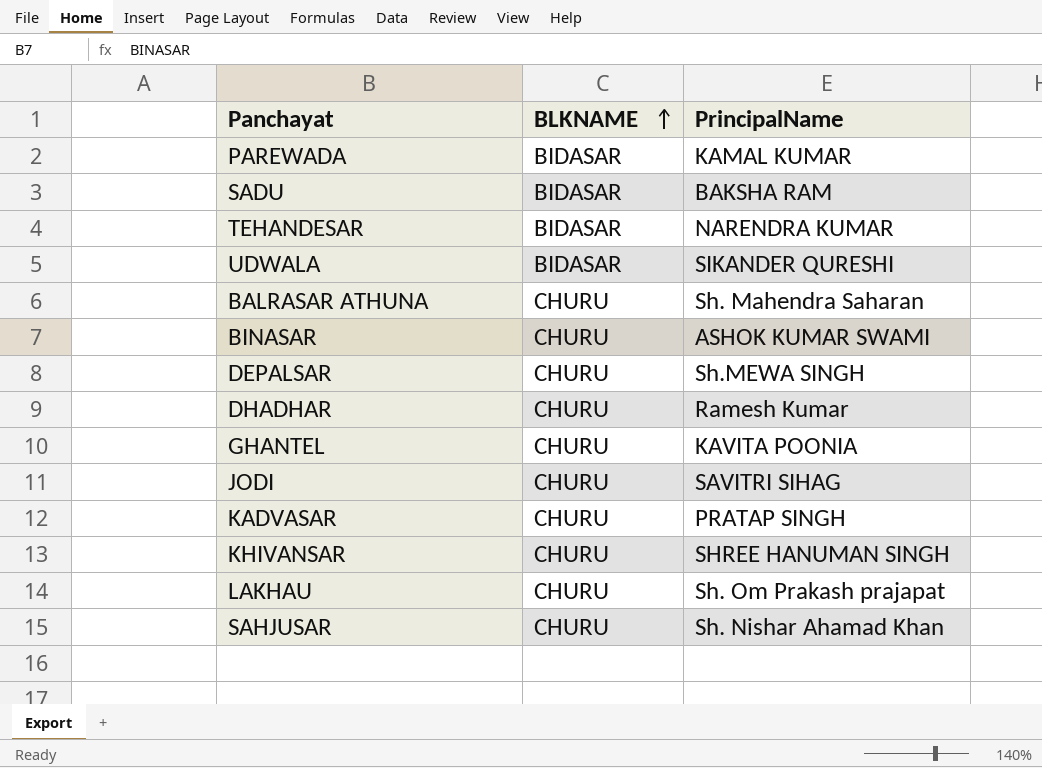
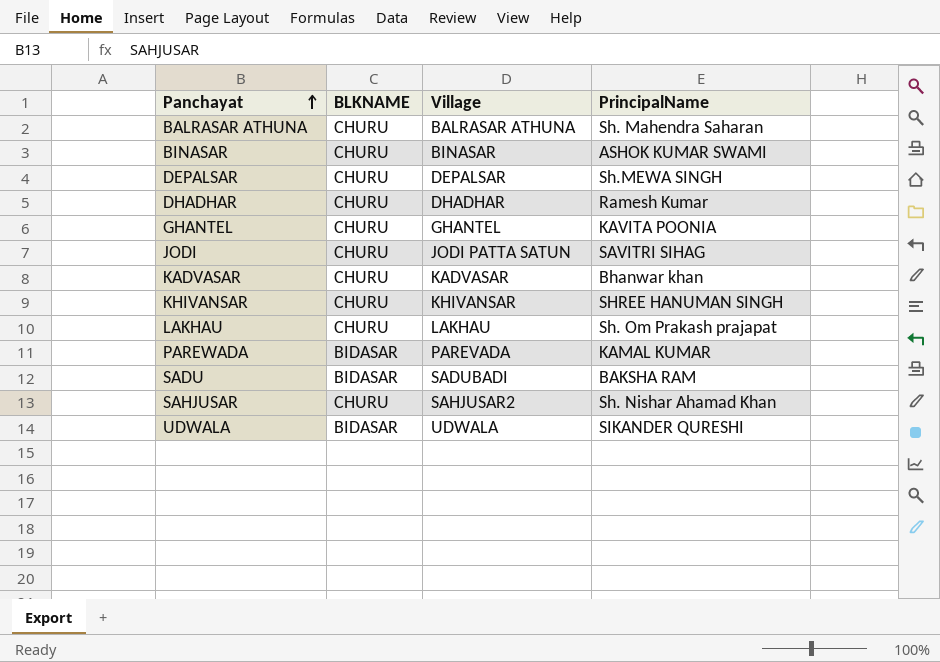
row order: BLKNAME ascending -> Panchayat ascending
column Village | position: none -> 3
row TEHANDESAR: BIDASAR | NARENDRA KUMAR -> none
KADVASAR | PrincipalName: PRATAP SINGH -> Bhanwar khan

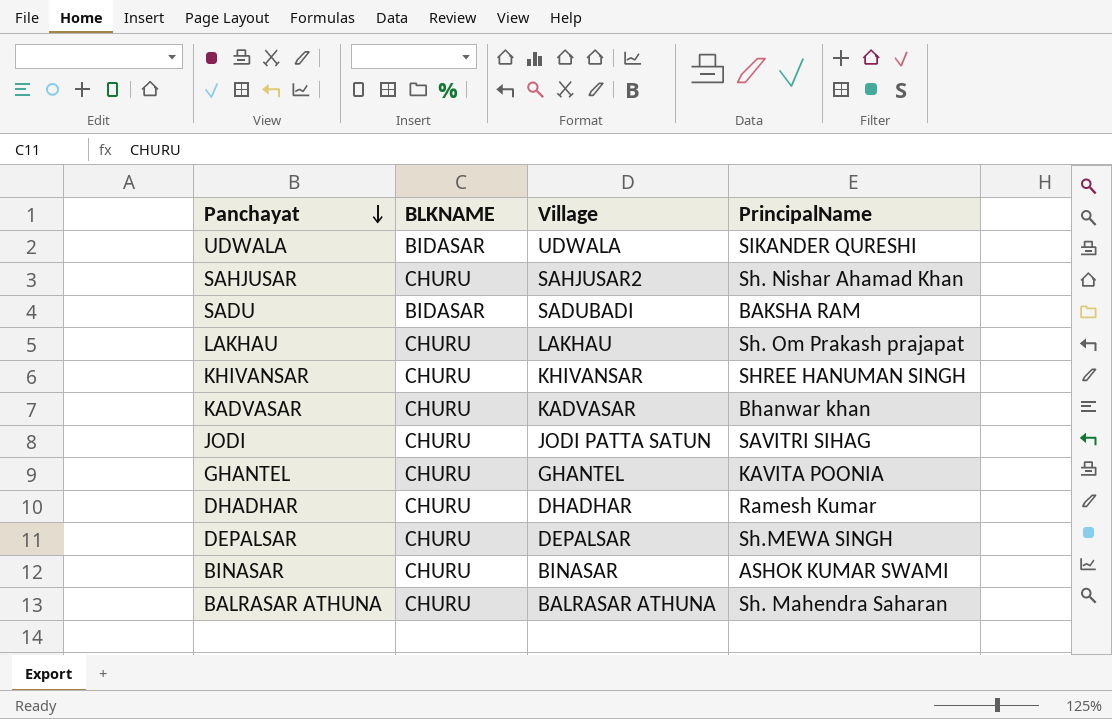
row order: Panchayat ascending -> Panchayat descending
row PAREWADA: BIDASAR | PAREVADA | KAMAL KUMAR -> none

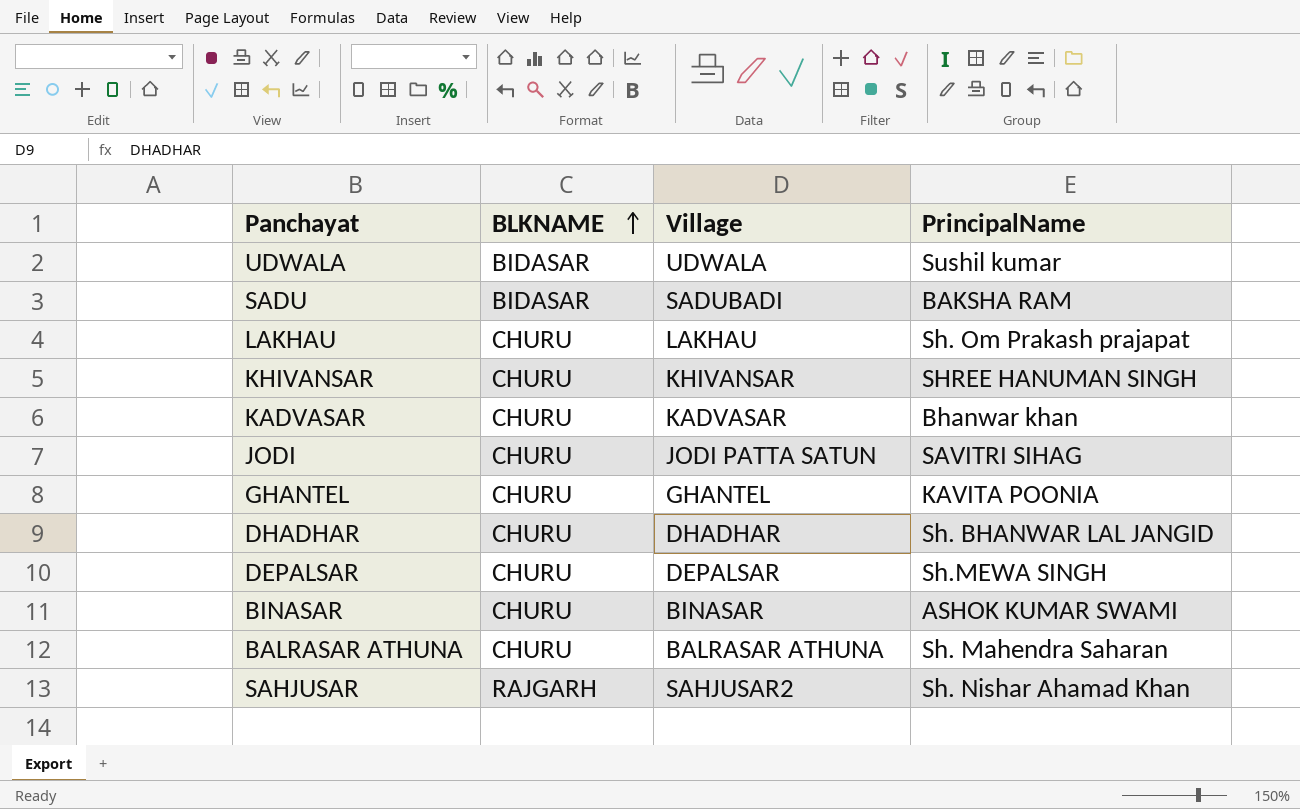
row order: Panchayat descending -> BLKNAME ascending
UDWALA | PrincipalName: SIKANDER QURESHI -> Sushil kumar
DHADHAR | PrincipalName: Ramesh Kumar -> Sh. BHANWAR LAL JANGID
SAHJUSAR | BLKNAME: CHURU -> RAJGARH

